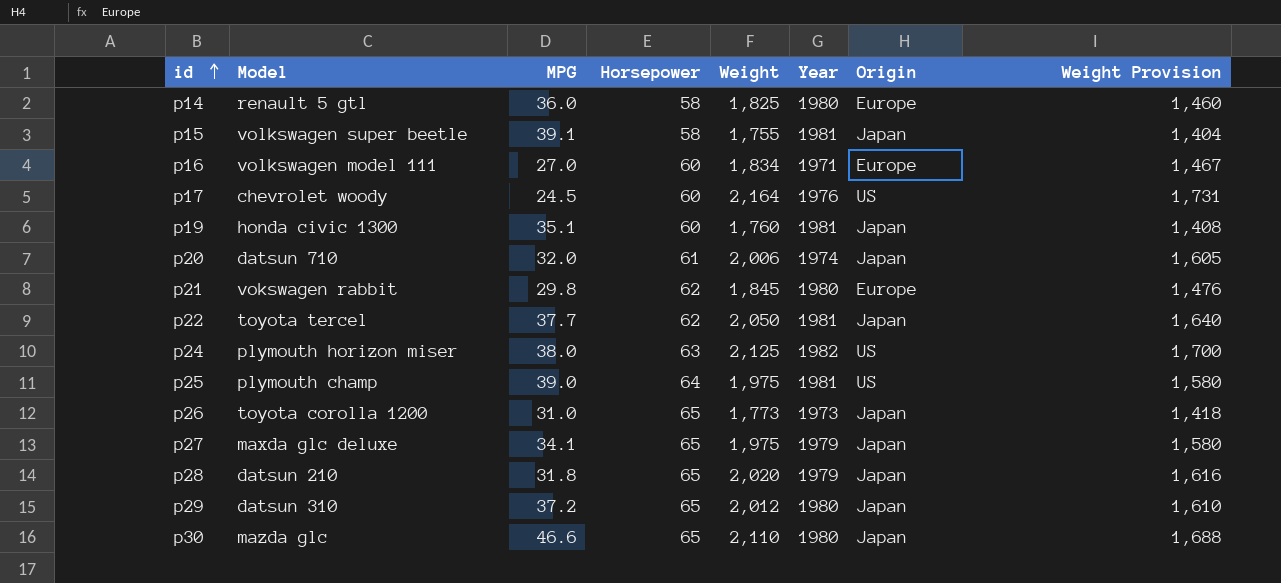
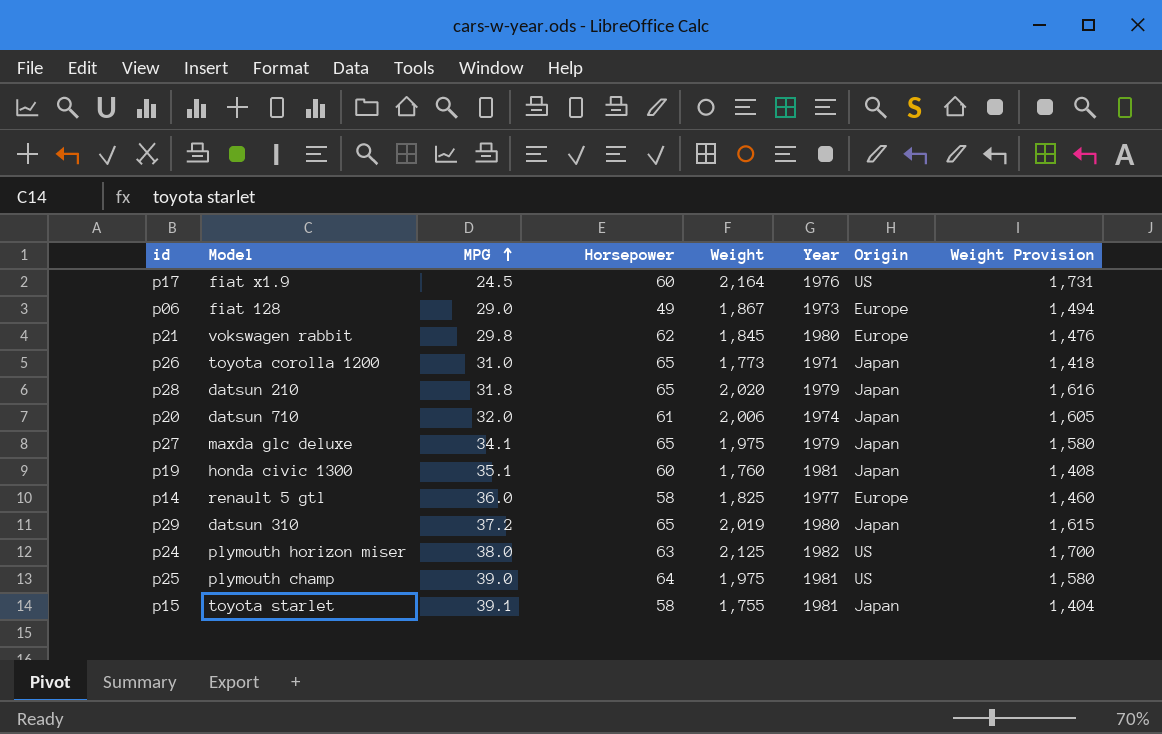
row order: id ascending -> MPG ascending
row p16: volkswagen model 111 | 27.0 | 60 | 1,834 | 1971 | Europe | 1,467 -> none
row p22: toyota tercel | 37.7 | 62 | 2,050 | 1981 | Japan | 1,640 -> none
row p30: mazda glc | 46.6 | 65 | 2,110 | 1980 | Japan | 1,688 -> none
p17 | Model: chevrolet woody -> fiat x1.9
row p06: none -> fiat 128 | 29.0 | 49 | 1,867 | 1973 | Europe | 1,494
p26 | Year: 1973 -> 1971
p14 | Year: 1980 -> 1977
p29 | Weight: 2,012 -> 2,019
p29 | Weight Provision: 1,610 -> 1,615
p15 | Model: volkswagen super beetle -> toyota starlet

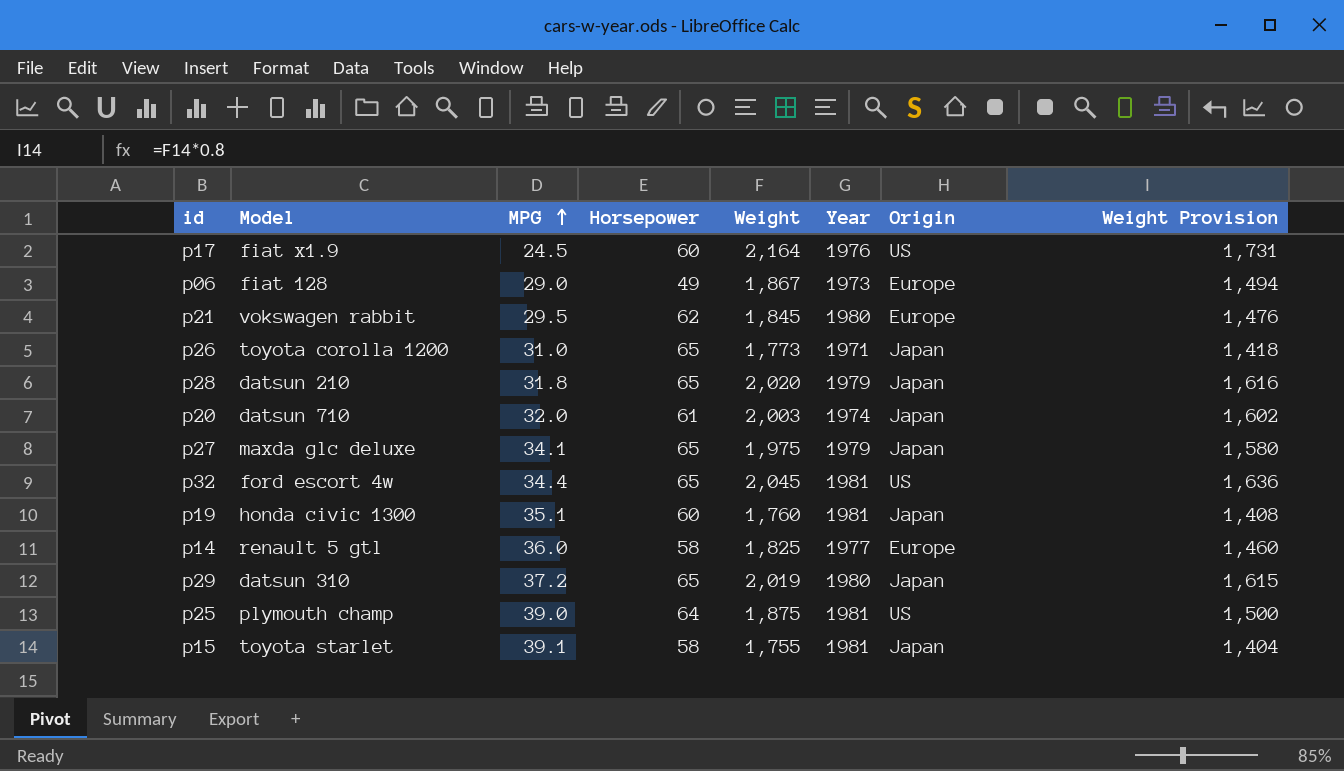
row p24: plymouth horizon miser | 38.0 | 63 | 2,125 | 1982 | US | 1,700 -> none
p21 | MPG: 29.8 -> 29.5
p20 | Weight: 2,006 -> 2,003
p20 | Weight Provision: 1,605 -> 1,602
row p32: none -> ford escort 4w | 34.4 | 65 | 2,045 | 1981 | US | 1,636
p25 | Weight: 1,975 -> 1,875
p25 | Weight Provision: 1,580 -> 1,500

